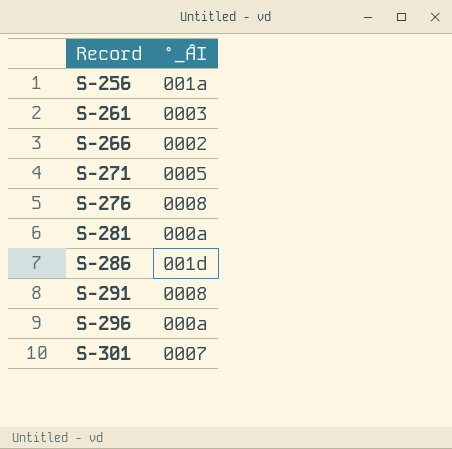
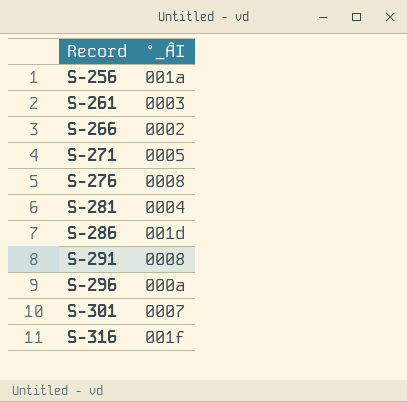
S-281 | °_ÂI: 000a -> 0004
row S-316: none -> 001f

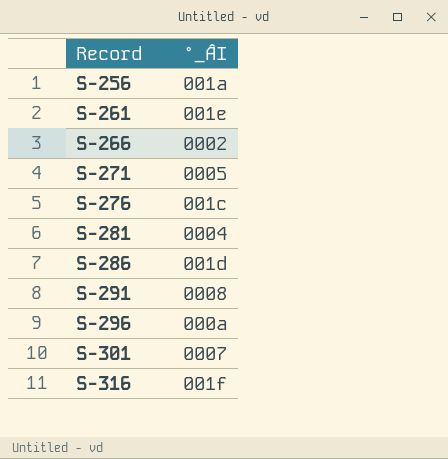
S-261 | °_ÂI: 0003 -> 001e
S-276 | °_ÂI: 0008 -> 001c

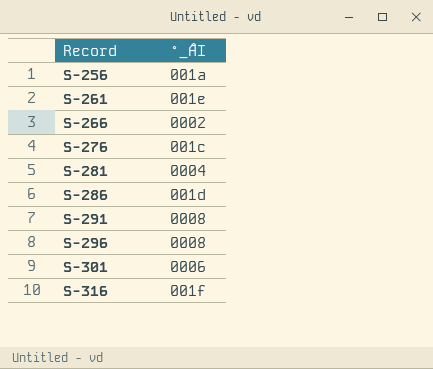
row S-271: 0005 -> none
S-296 | °_ÂI: 000a -> 0008
S-301 | °_ÂI: 0007 -> 0006

